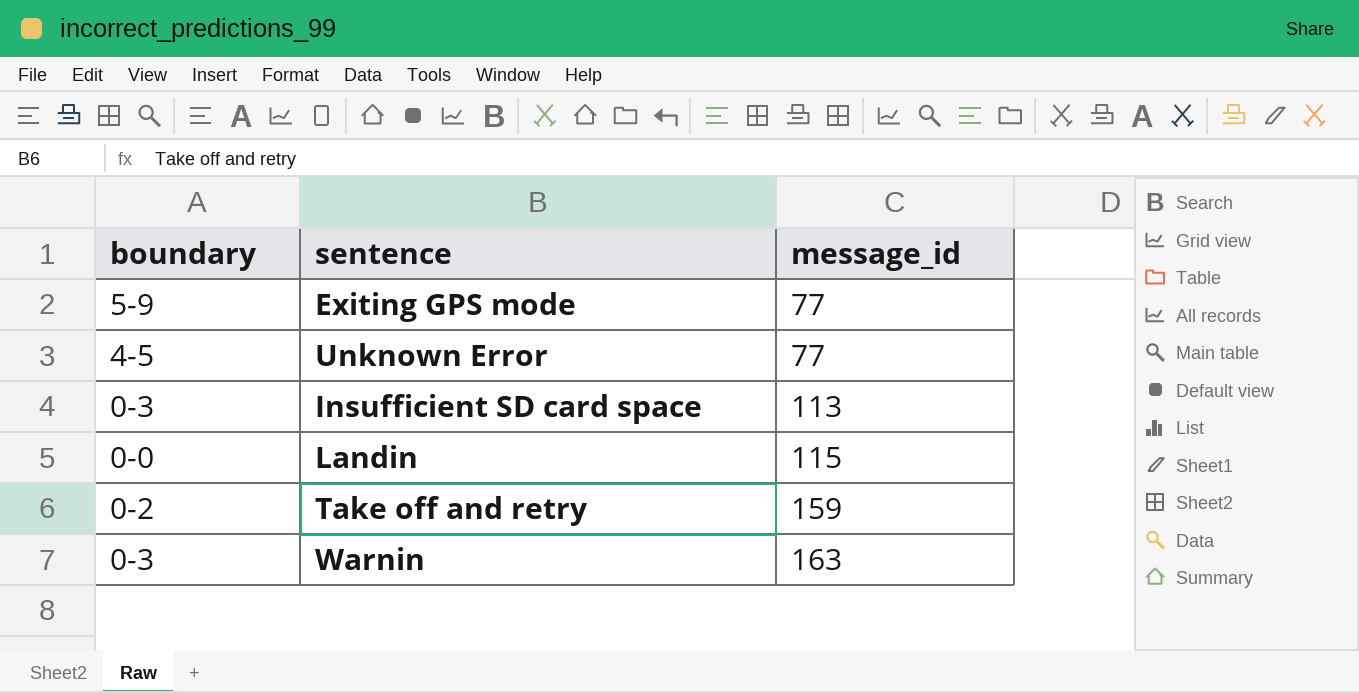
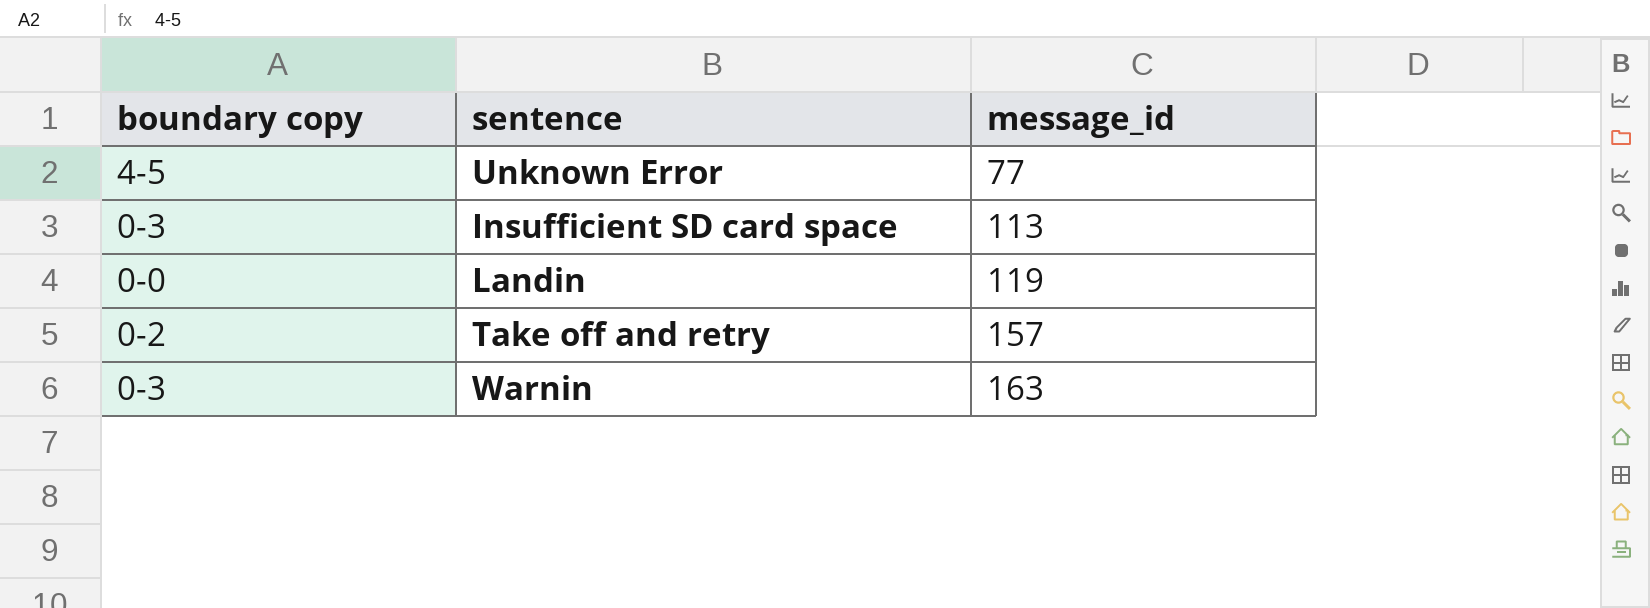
column name: boundary -> boundary copy
row Exiting GPS mode: 5-9 | 77 -> none
Landin | message_id: 115 -> 119
Take off and retry | message_id: 159 -> 157

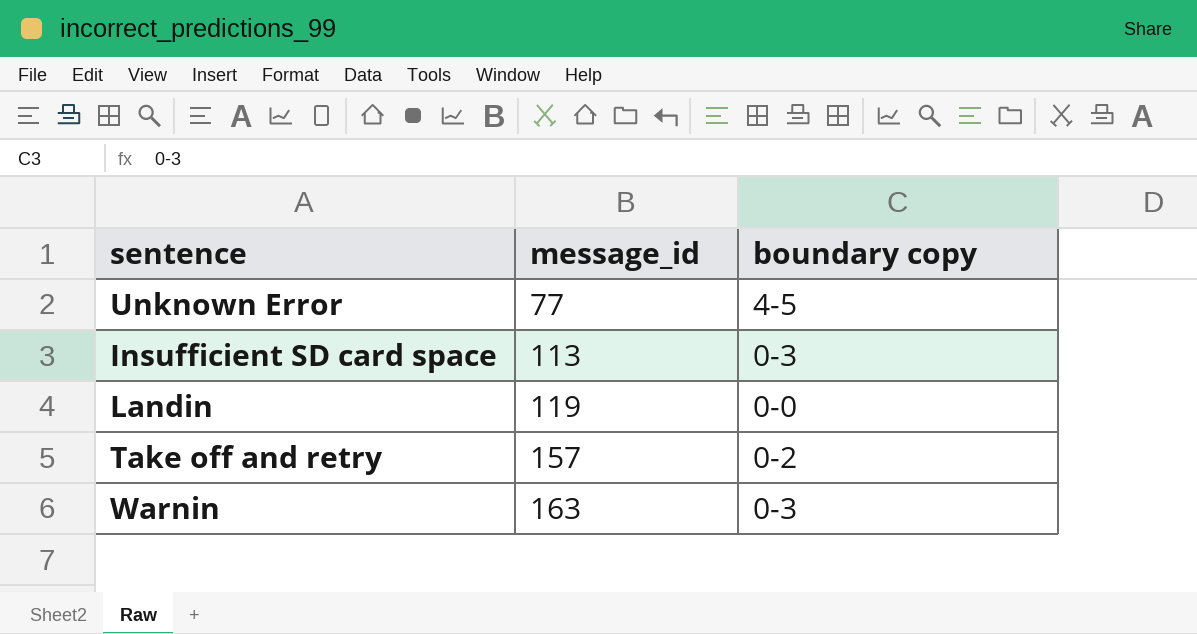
column boundary copy | position: 1 -> 3

